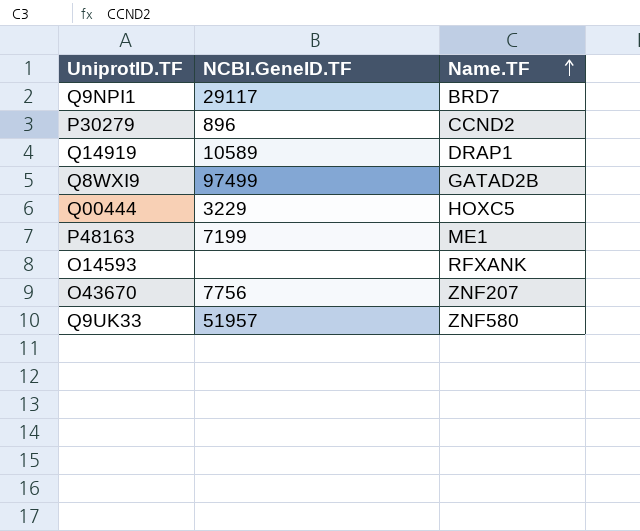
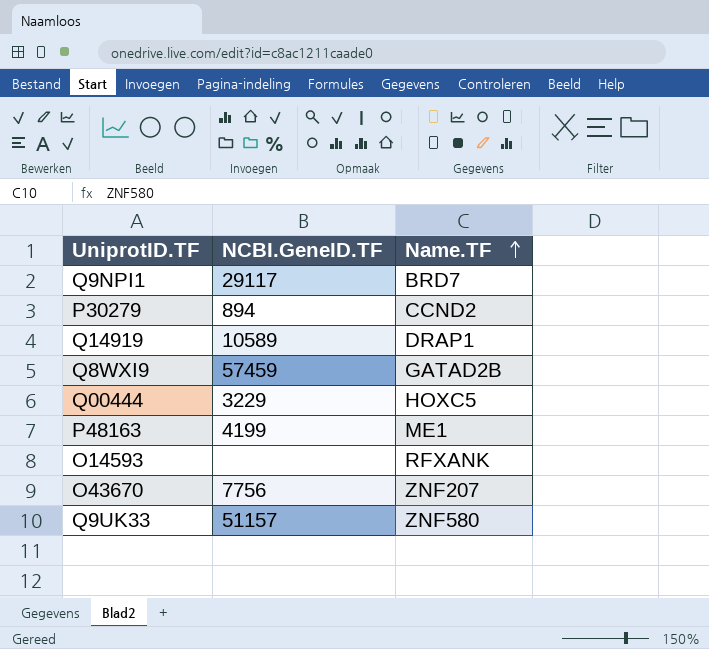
P30279 | NCBI.GeneID.TF: 896 -> 894
Q8WXI9 | NCBI.GeneID.TF: 97499 -> 57459
P48163 | NCBI.GeneID.TF: 7199 -> 4199
Q9UK33 | NCBI.GeneID.TF: 51957 -> 51157

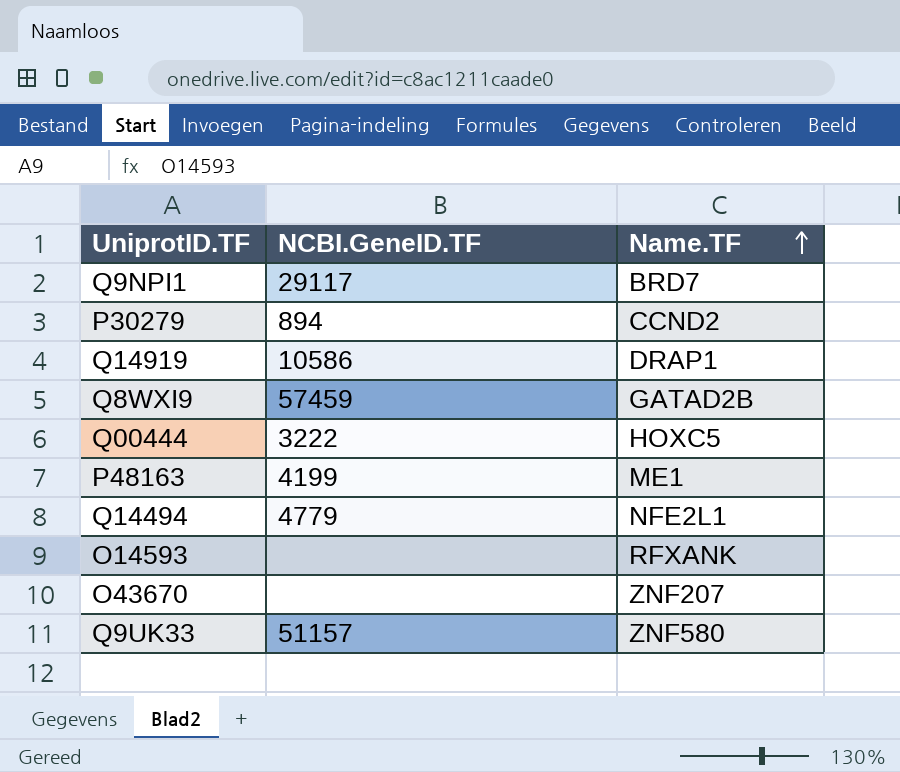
Q14919 | NCBI.GeneID.TF: 10589 -> 10586
Q00444 | NCBI.GeneID.TF: 3229 -> 3222
row Q14494: none -> 4779 | NFE2L1
O43670 | NCBI.GeneID.TF: 7756 -> none

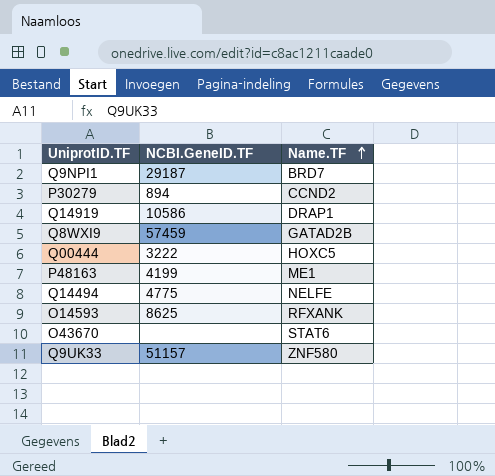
Q9NPI1 | NCBI.GeneID.TF: 29117 -> 29187
Q14494 | NCBI.GeneID.TF: 4779 -> 4775
Q14494 | Name.TF: NFE2L1 -> NELFE
O14593 | NCBI.GeneID.TF: none -> 8625
O43670 | Name.TF: ZNF207 -> STAT6

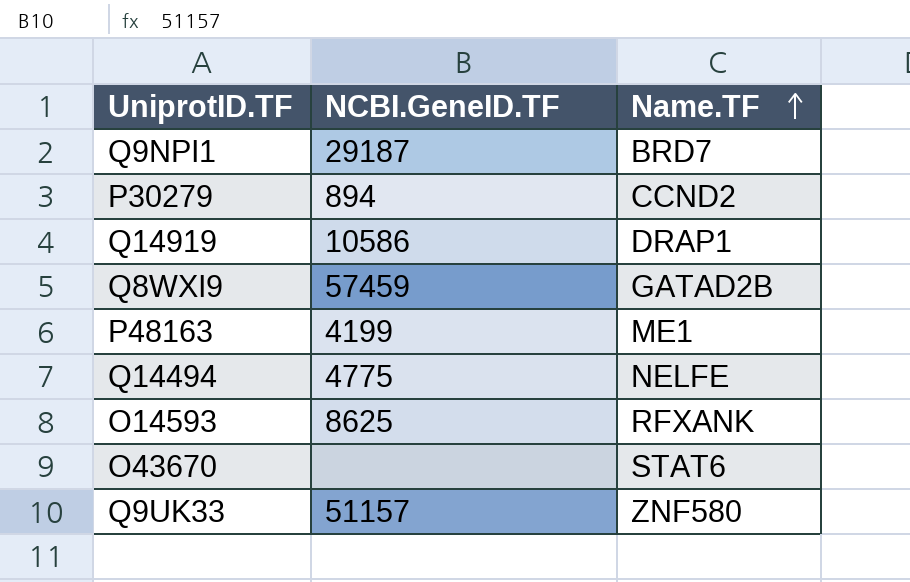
row Q00444: 3222 | HOXC5 -> none

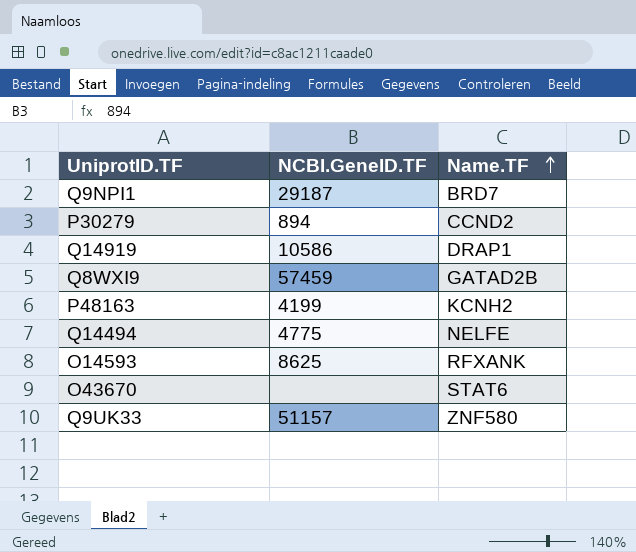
P48163 | Name.TF: ME1 -> KCNH2

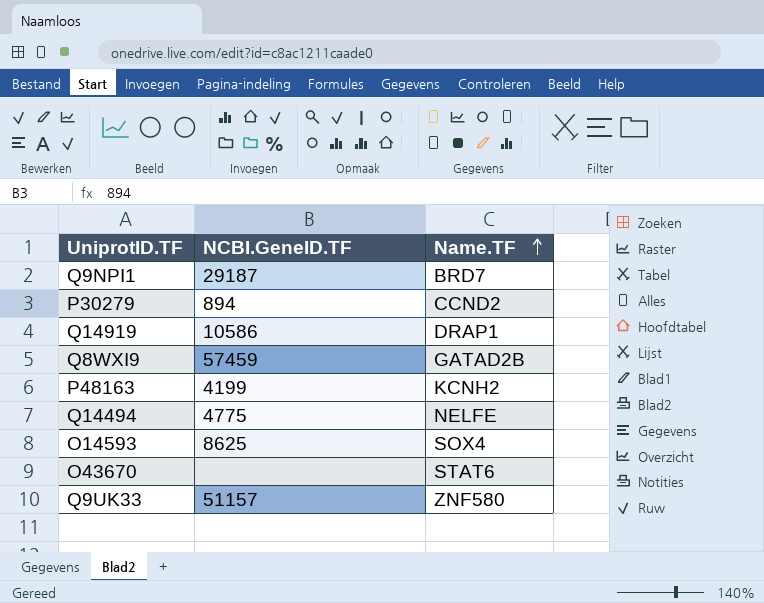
O14593 | Name.TF: RFXANK -> SOX4

